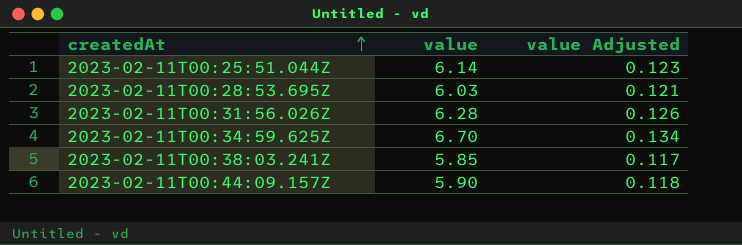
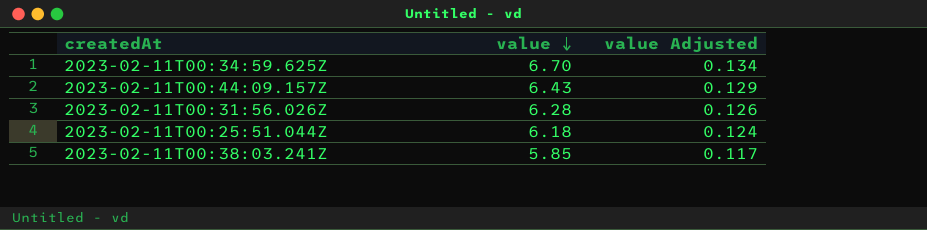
row order: createdAt ascending -> value descending
row 2023-02-11T00:28:53.695Z: 6.03 | 0.121 -> none
2023-02-11T00:44:09.157Z | value: 5.90 -> 6.43
2023-02-11T00:44:09.157Z | value Adjusted: 0.118 -> 0.129
2023-02-11T00:25:51.044Z | value: 6.14 -> 6.18
2023-02-11T00:25:51.044Z | value Adjusted: 0.123 -> 0.124

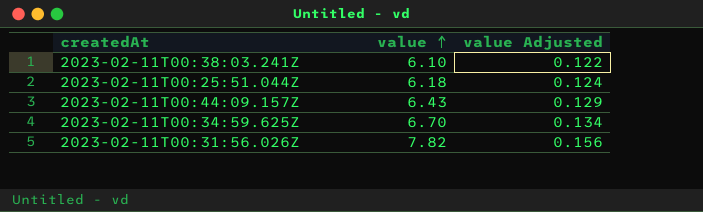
row order: value descending -> value ascending
2023-02-11T00:38:03.241Z | value: 5.85 -> 6.10
2023-02-11T00:38:03.241Z | value Adjusted: 0.117 -> 0.122
2023-02-11T00:31:56.026Z | value: 6.28 -> 7.82
2023-02-11T00:31:56.026Z | value Adjusted: 0.126 -> 0.156

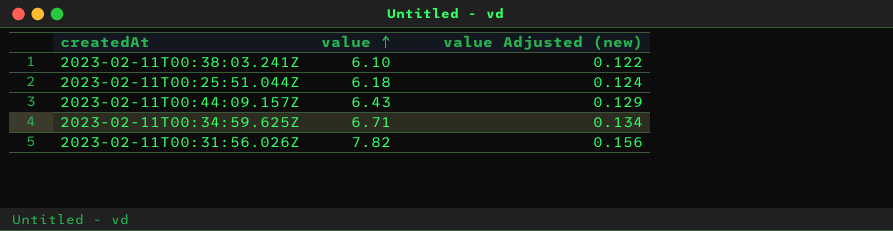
column name: value Adjusted -> value Adjusted (new)
2023-02-11T00:34:59.625Z | value: 6.70 -> 6.71

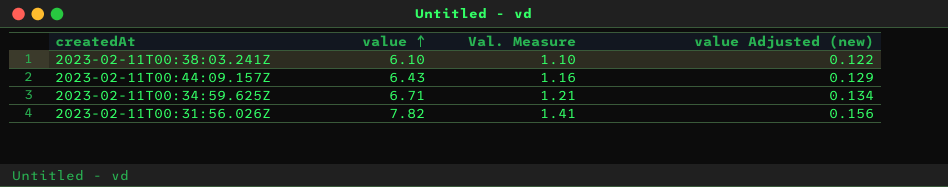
column Val. Measure | formula: none -> [value] * 0.18
row 2023-02-11T00:25:51.044Z: 6.18 | 0.124 -> none

